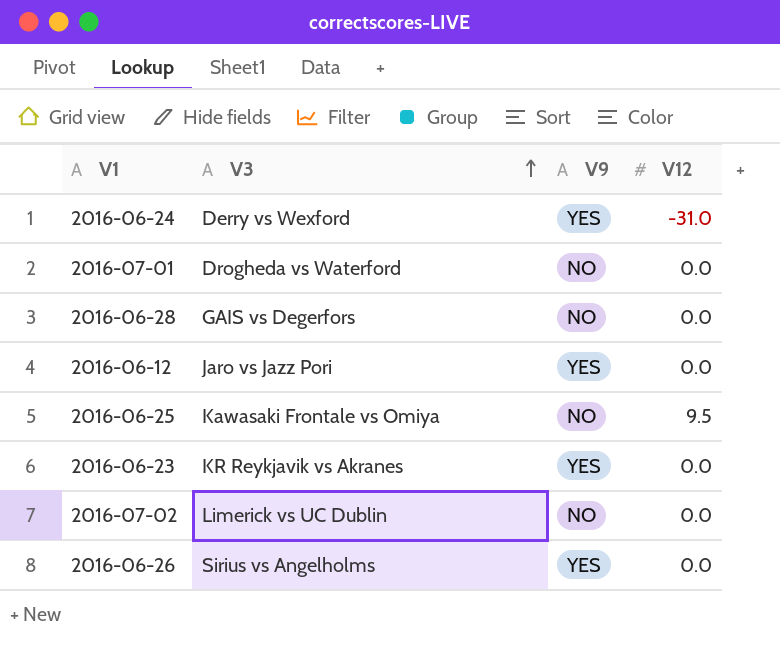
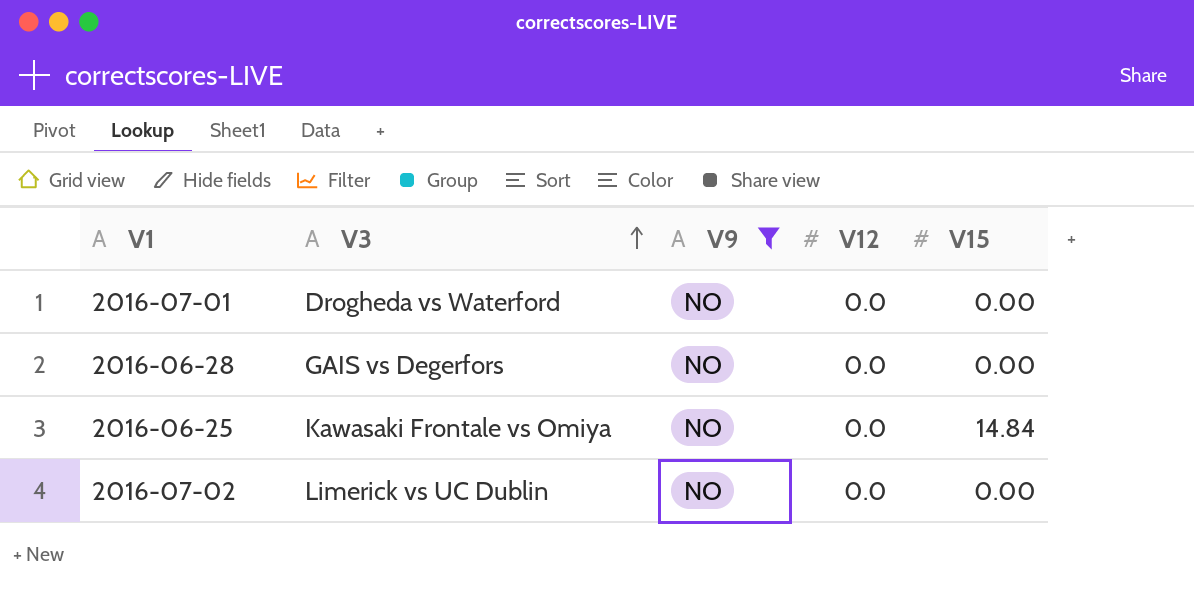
filter: none -> V9 = NO
column V15 | position: none -> 5
2016-06-25 | V12: 9.5 -> 0.0

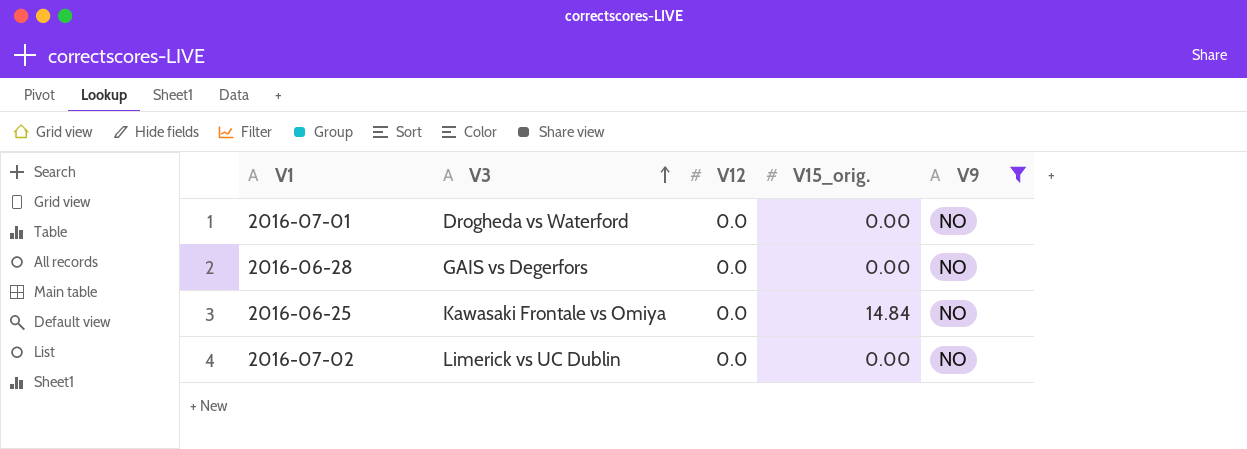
column name: V15 -> V15_orig.
column V9 | position: 3 -> 5

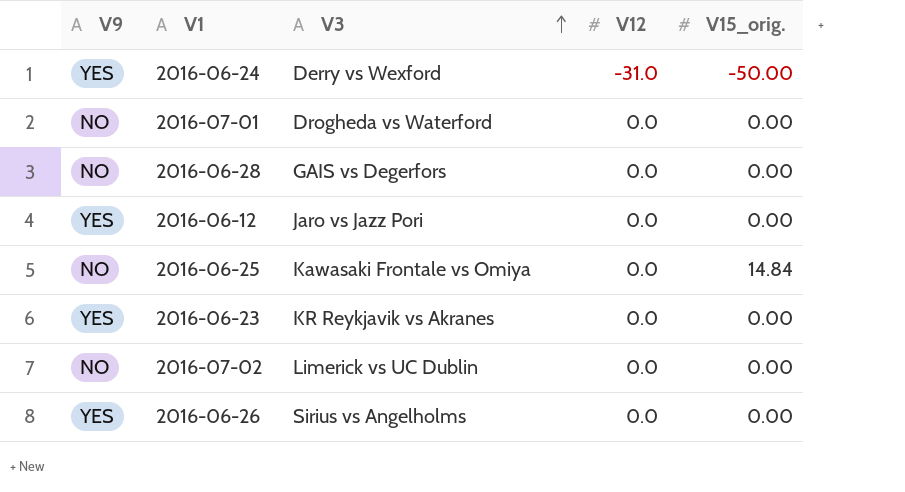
filter: V9 = NO -> none
column V9 | position: 5 -> 1

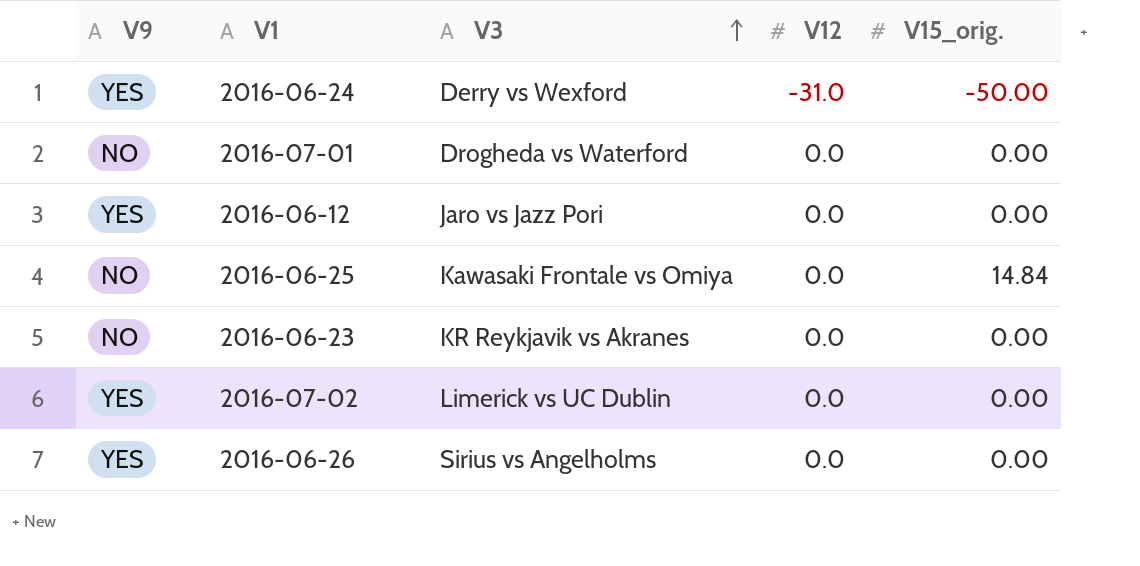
row 2016-06-28: NO | GAIS vs Degerfors | 0.0 | 0.00 -> none
2016-06-23 | V9: YES -> NO
2016-07-02 | V9: NO -> YES

